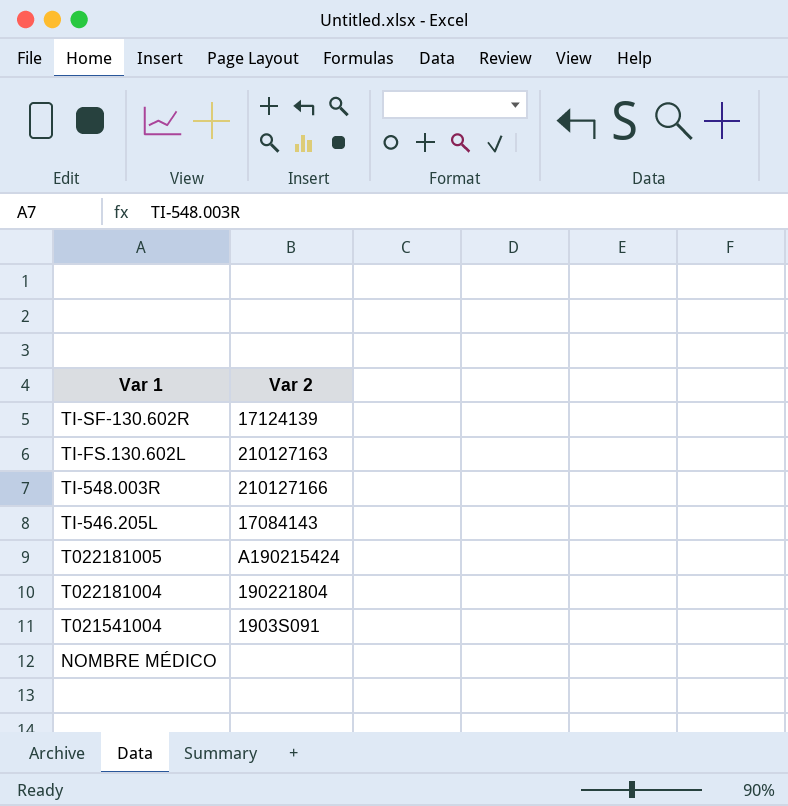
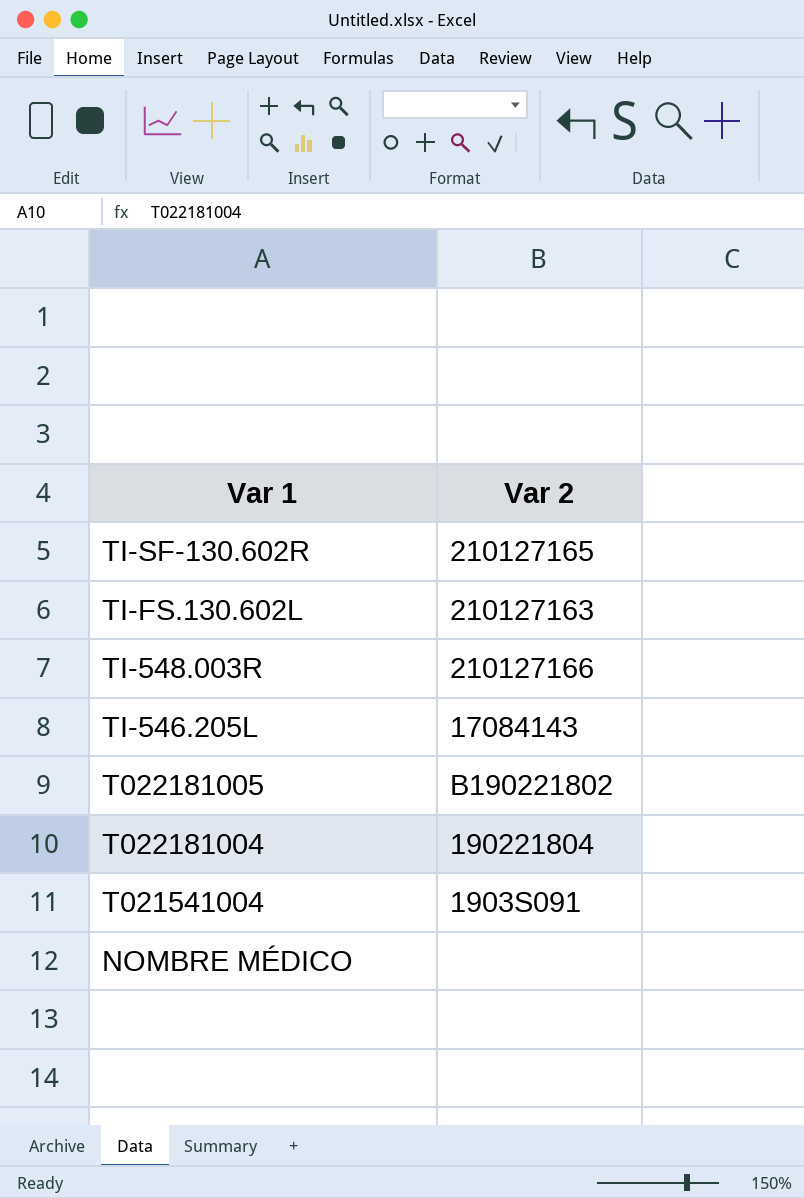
TI-SF-130.602R | Var 2: 17124139 -> 210127165
T022181005 | Var 2: A190215424 -> B190221802

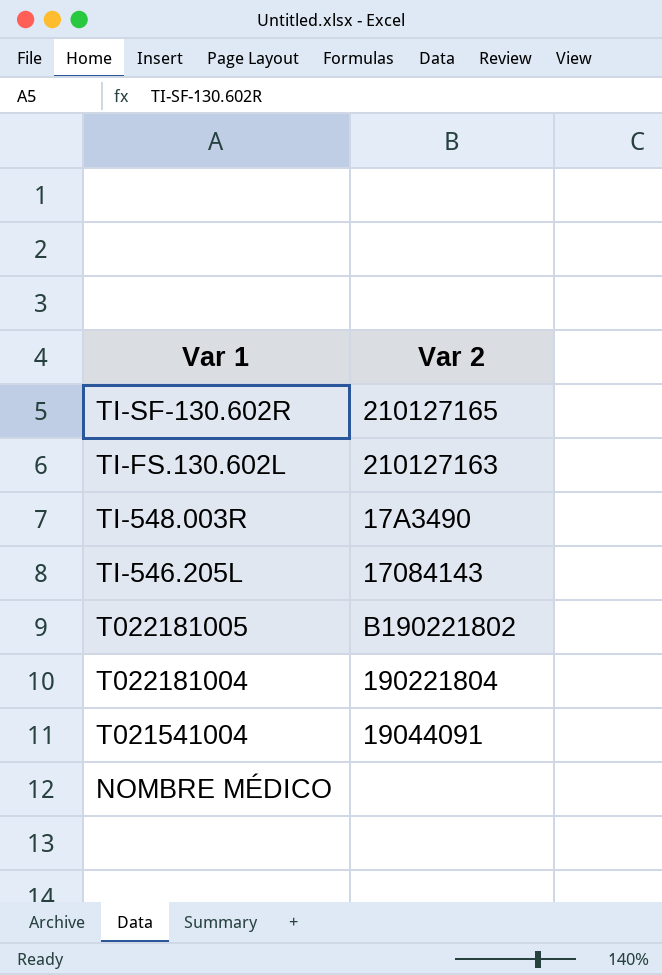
TI-548.003R | Var 2: 210127166 -> 17A3490
T021541004 | Var 2: 1903S091 -> 19044091

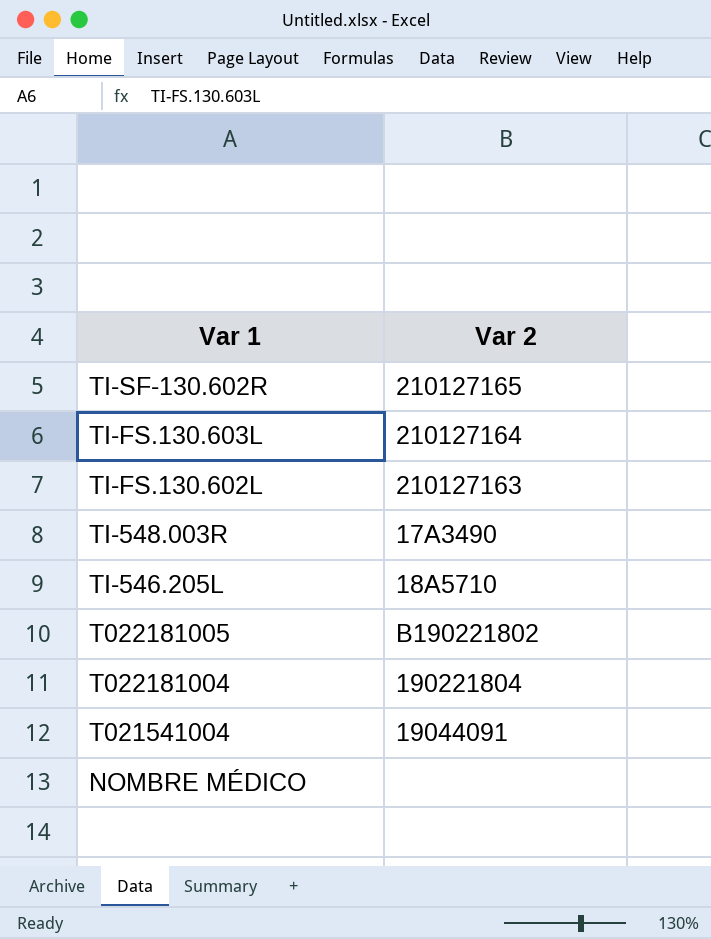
row TI-FS.130.603L: none -> 210127164
TI-546.205L | Var 2: 17084143 -> 18A5710

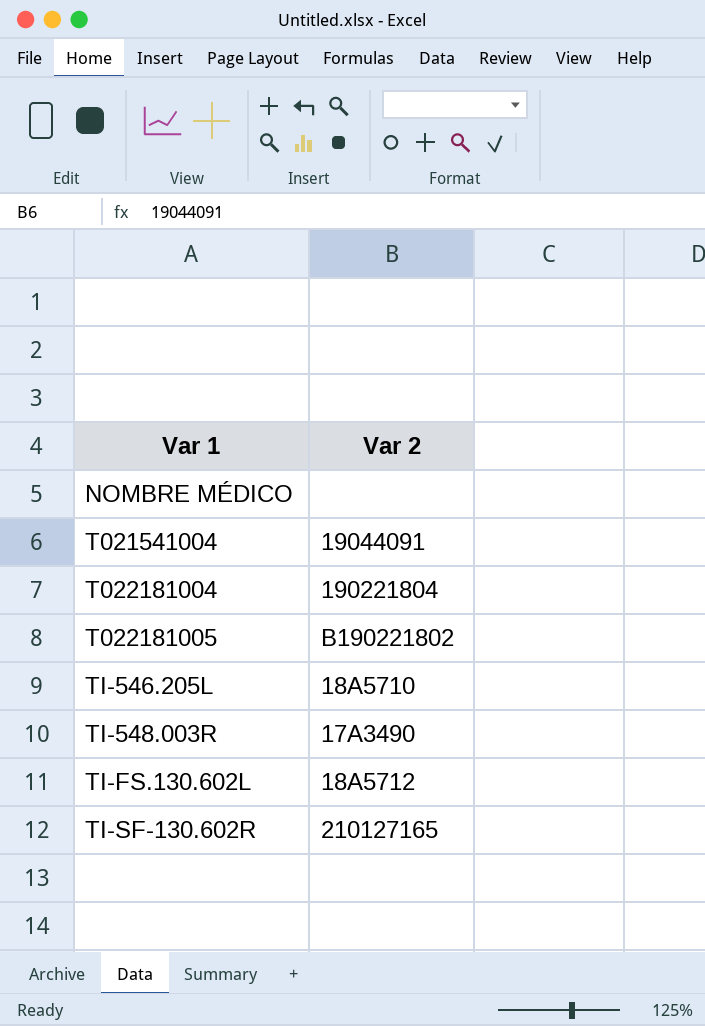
row order: Var 1 descending -> Var 1 ascending
row TI-FS.130.603L: 210127164 -> none
TI-FS.130.602L | Var 2: 210127163 -> 18A5712

